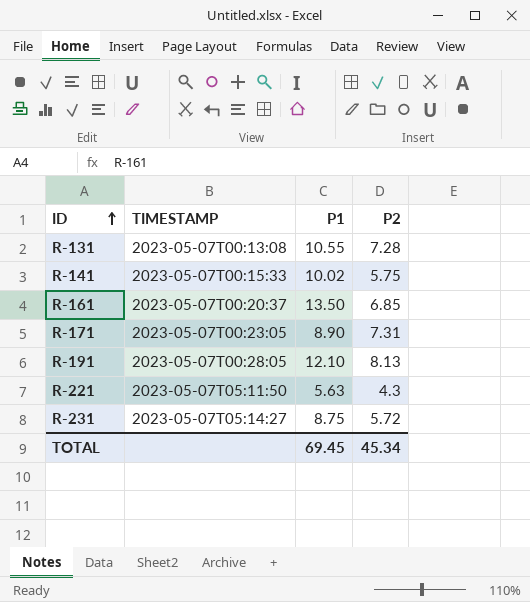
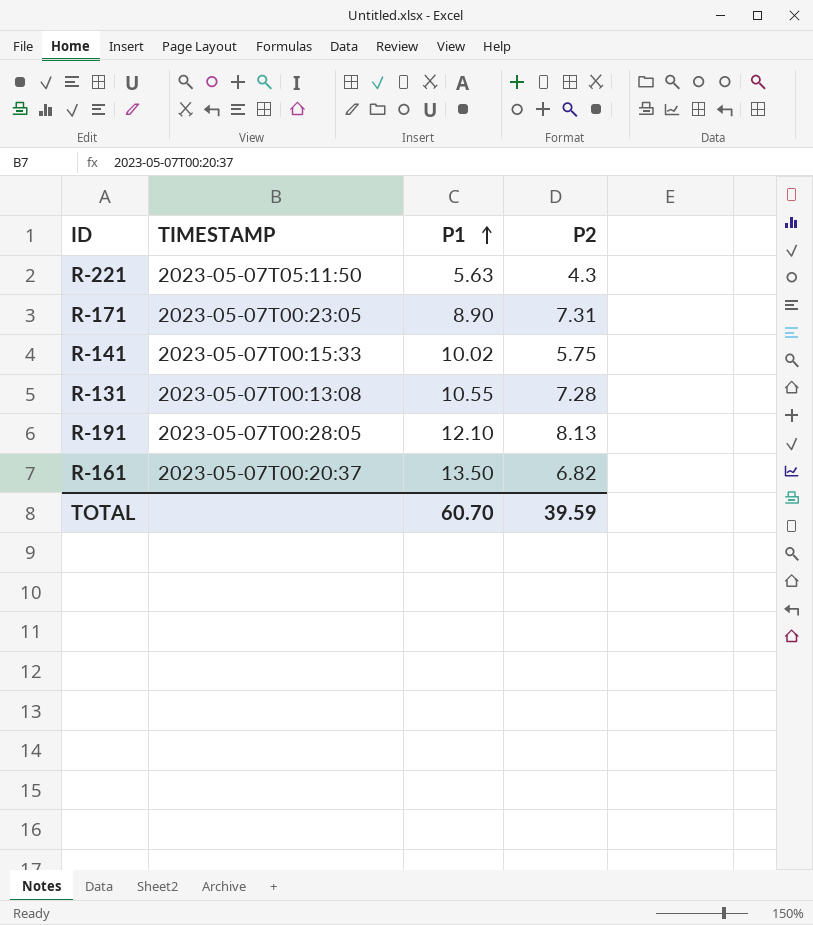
row order: ID ascending -> P1 ascending
row R-231: 2023-05-07T05:14:27 | 8.75 | 5.72 -> none
R-161 | P2: 6.85 -> 6.82
TOTAL | P1: 69.45 -> 60.70
TOTAL | P2: 45.34 -> 39.59

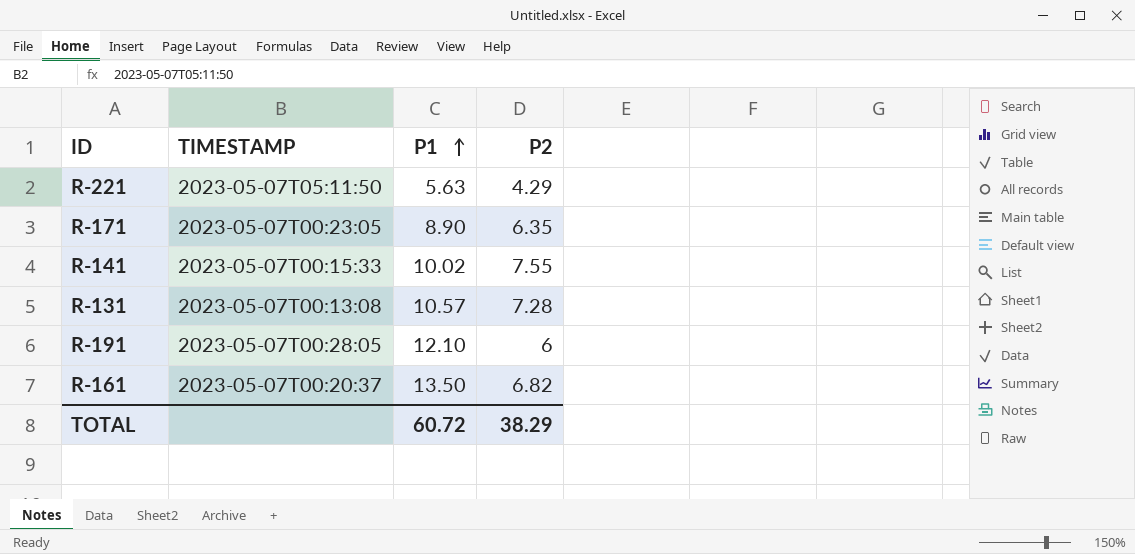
R-221 | P2: 4.3 -> 4.29
R-171 | P2: 7.31 -> 6.35
R-141 | P2: 5.75 -> 7.55
R-131 | P1: 10.55 -> 10.57
R-191 | P2: 8.13 -> 6
TOTAL | P1: 60.70 -> 60.72
TOTAL | P2: 39.59 -> 38.29

